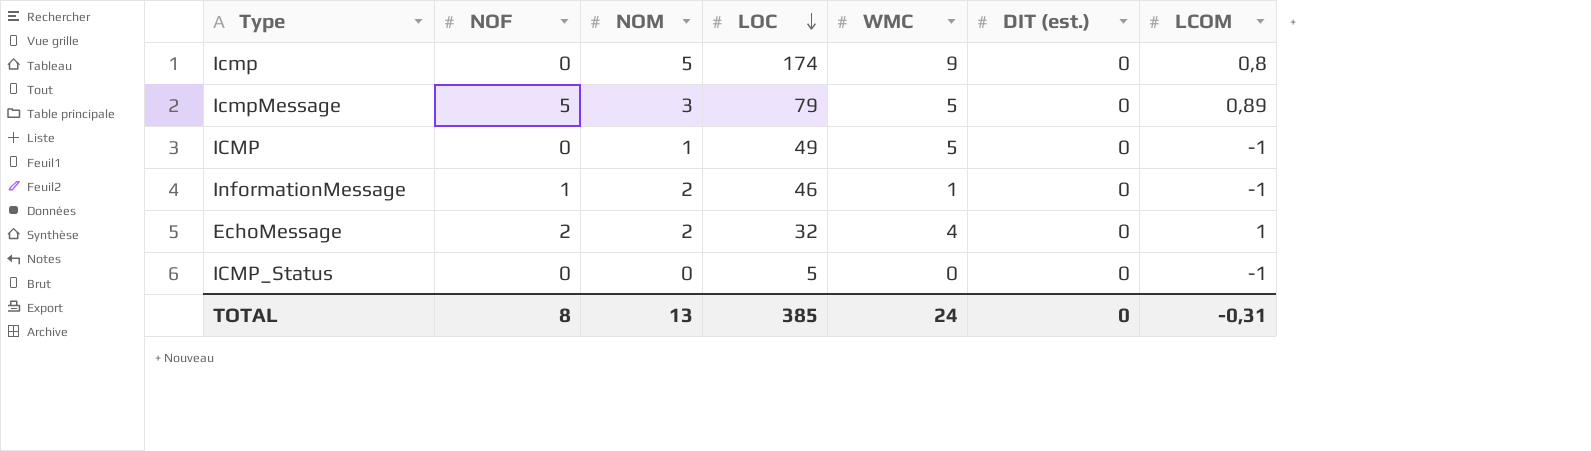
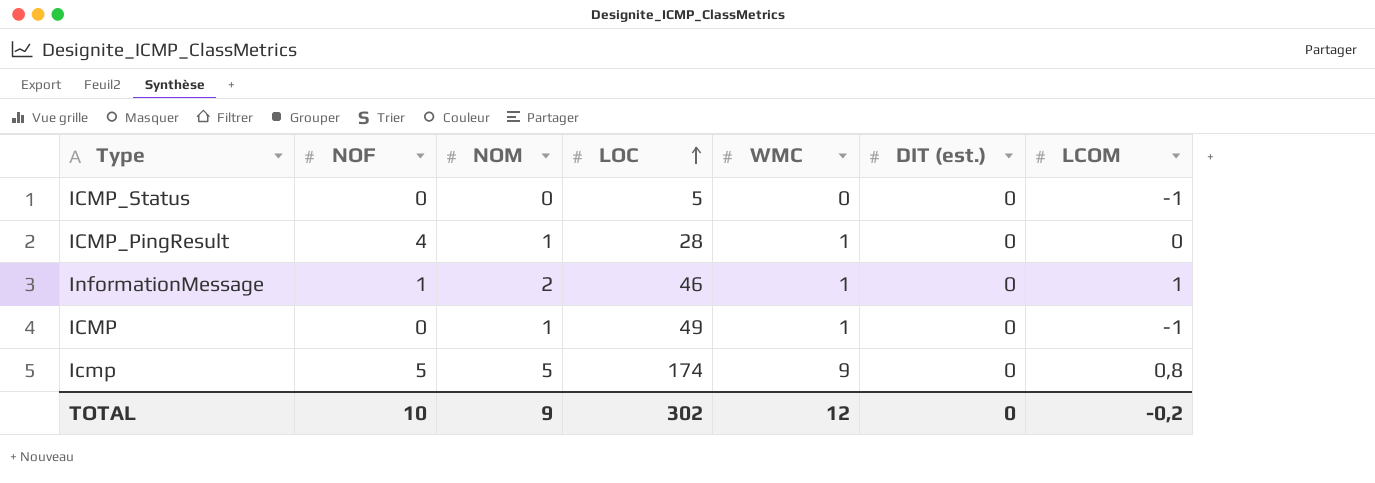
row order: LOC descending -> LOC ascending
row IcmpMessage: 5 | 3 | 79 | 5 | 0 | 0,89 -> none
row EchoMessage: 2 | 2 | 32 | 4 | 0 | 1 -> none
row ICMP_PingResult: none -> 4 | 1 | 28 | 1 | 0 | 0
InformationMessage | LCOM: -1 -> 1
ICMP | WMC: 5 -> 1
Icmp | NOF: 0 -> 5
TOTAL | NOF: 8 -> 10
TOTAL | NOM: 13 -> 9
TOTAL | LOC: 385 -> 302
TOTAL | WMC: 24 -> 12
TOTAL | LCOM: -0,31 -> -0,2

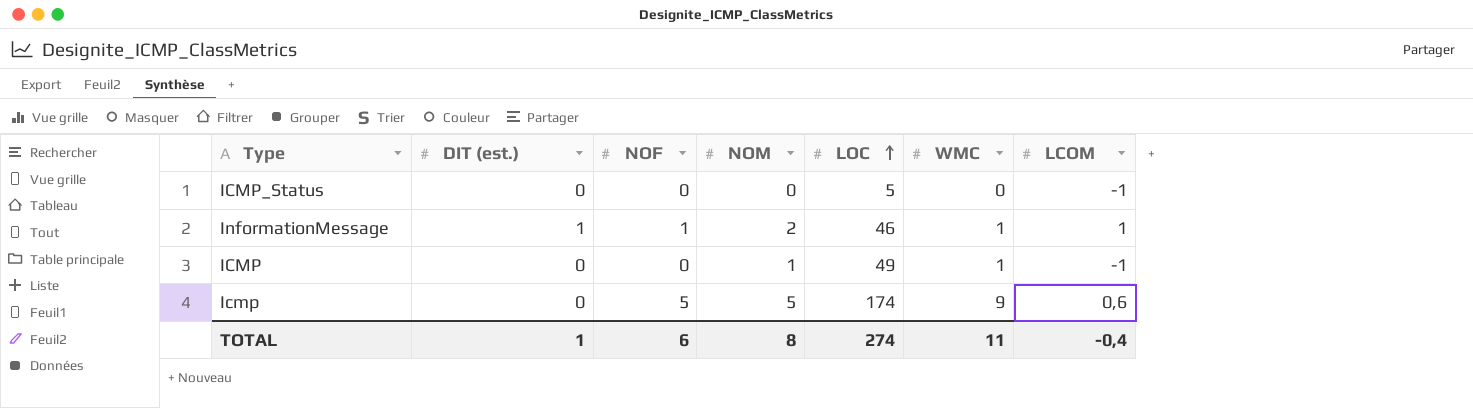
column DIT (est.) | position: 6 -> 2
row ICMP_PingResult: 4 | 1 | 28 | 1 | 0 | 0 -> none
InformationMessage | DIT (est.): 0 -> 1
Icmp | LCOM: 0,8 -> 0,6
TOTAL | DIT (est.): 0 -> 1
TOTAL | NOF: 10 -> 6
TOTAL | NOM: 9 -> 8
TOTAL | LOC: 302 -> 274
TOTAL | WMC: 12 -> 11
TOTAL | LCOM: -0,2 -> -0,4

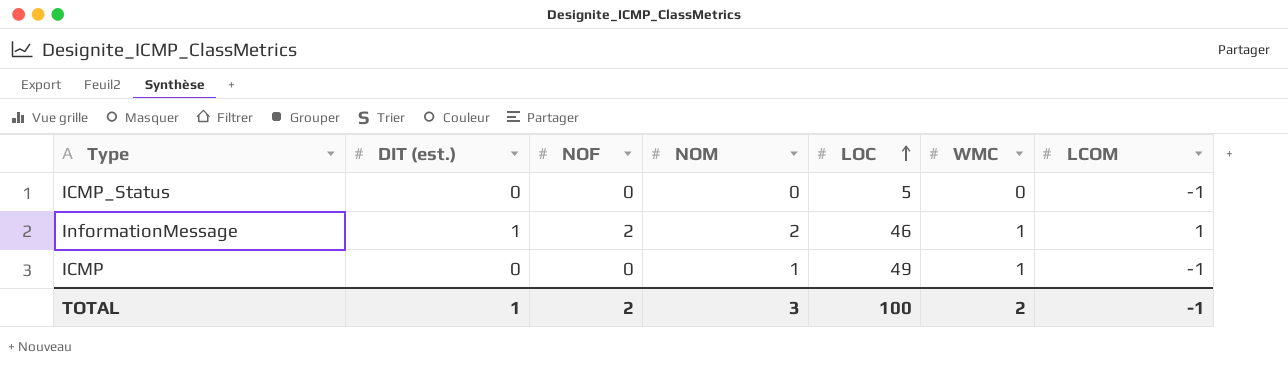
row Icmp: 0 | 5 | 5 | 174 | 9 | 0,6 -> none
InformationMessage | NOF: 1 -> 2
TOTAL | NOF: 6 -> 2
TOTAL | NOM: 8 -> 3
TOTAL | LOC: 274 -> 100
TOTAL | WMC: 11 -> 2
TOTAL | LCOM: -0,4 -> -1

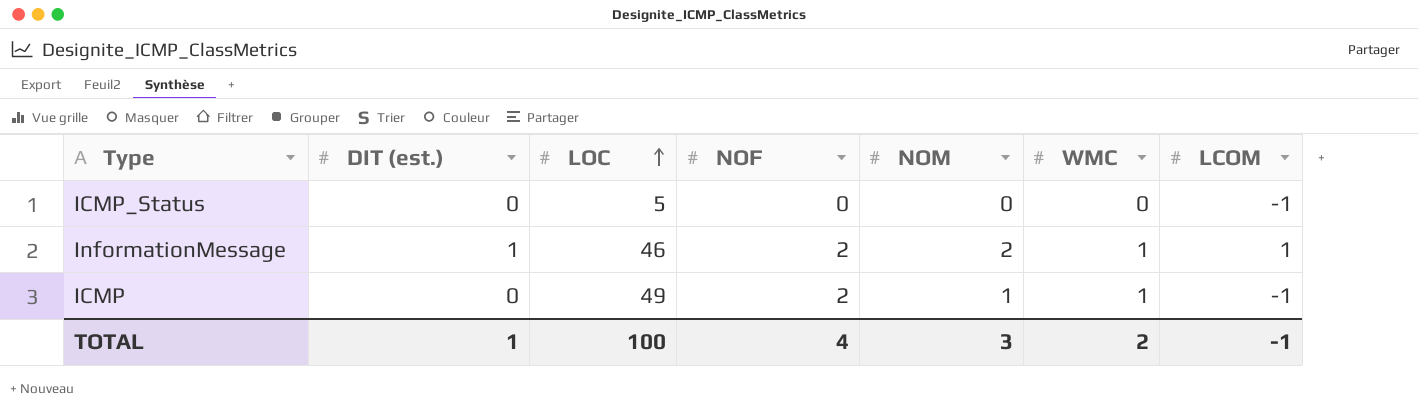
column LOC | position: 5 -> 3
ICMP | NOF: 0 -> 2
TOTAL | NOF: 2 -> 4

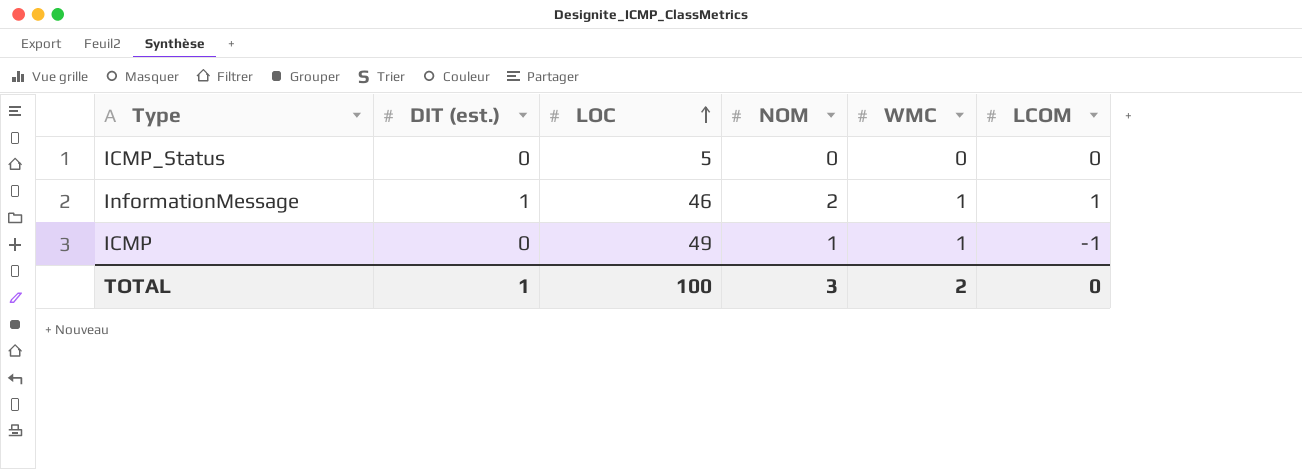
column NOF | position: 4 -> none
ICMP_Status | LCOM: -1 -> 0
TOTAL | LCOM: -1 -> 0

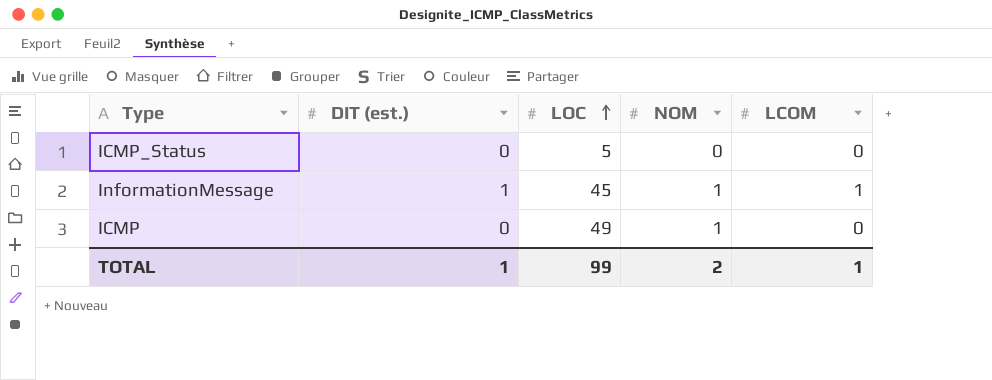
column WMC | position: 5 -> none
InformationMessage | LOC: 46 -> 45
InformationMessage | NOM: 2 -> 1
ICMP | LCOM: -1 -> 0
TOTAL | LOC: 100 -> 99
TOTAL | NOM: 3 -> 2
TOTAL | LCOM: 0 -> 1

